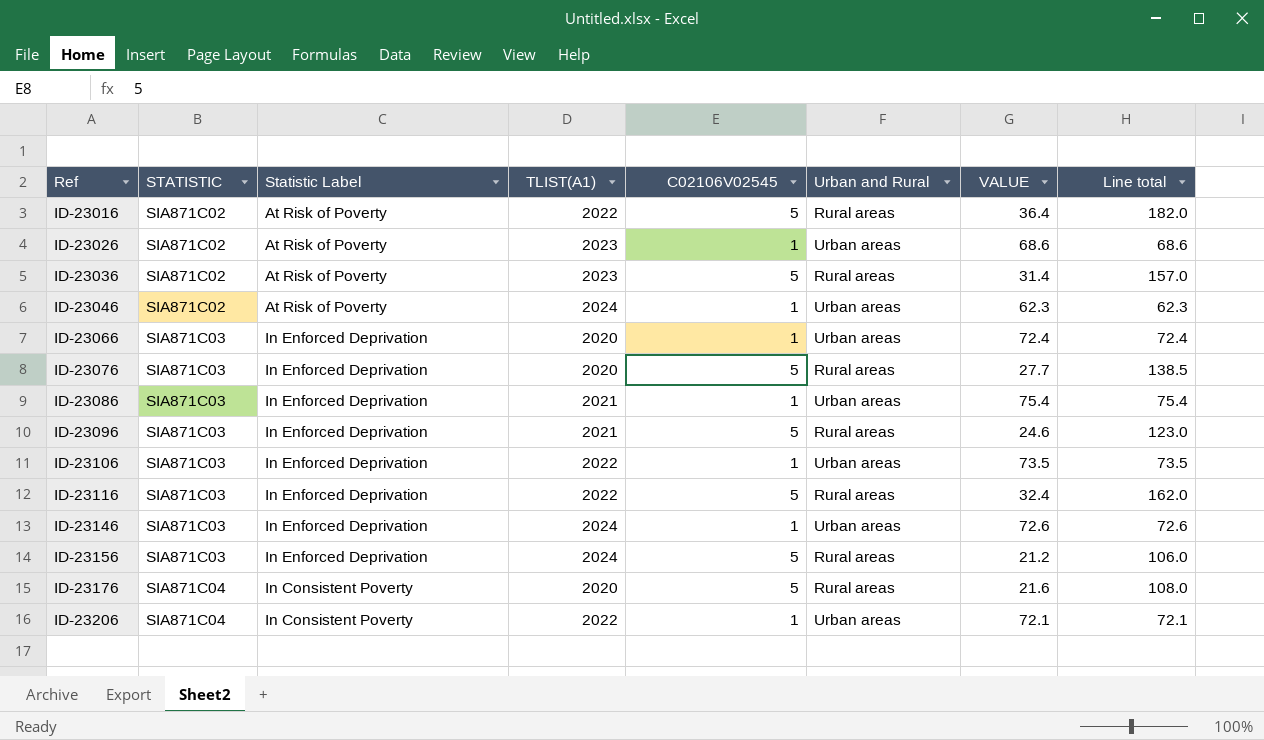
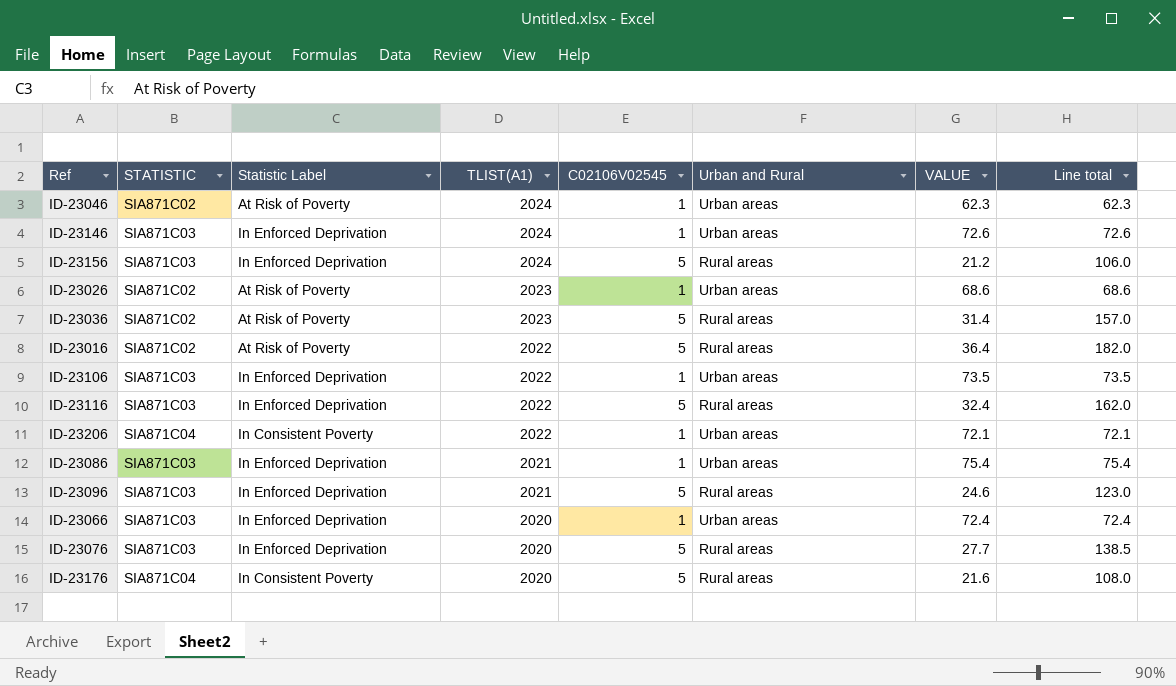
row order: Ref ascending -> TLIST(A1) descending

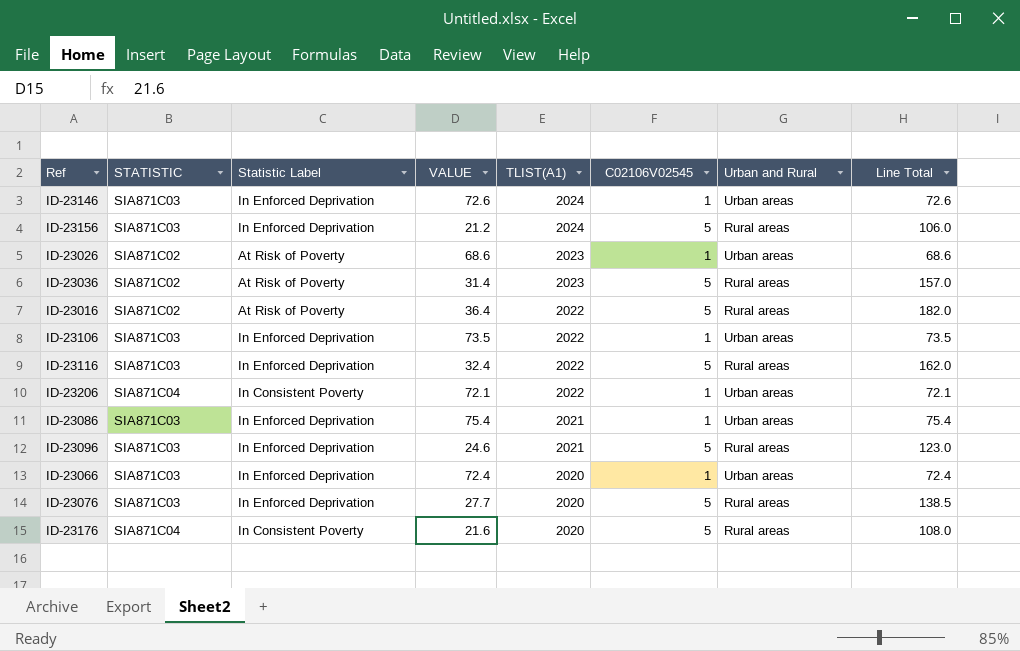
column VALUE | position: 7 -> 4
column name: Line total -> Line Total
row ID-23046: SIA871C02 | At Risk of Poverty | 2024 | 1 | Urban areas | 62.3 | 62.3 -> none

